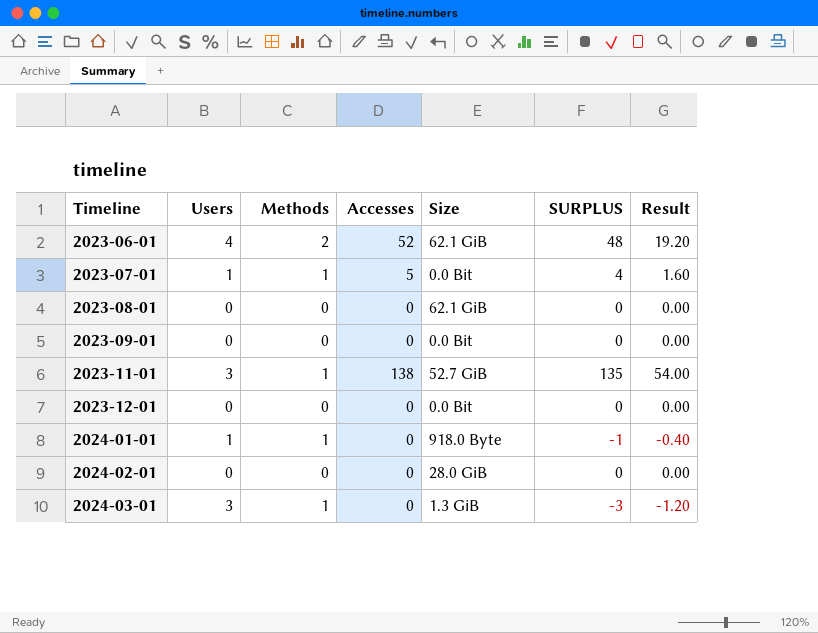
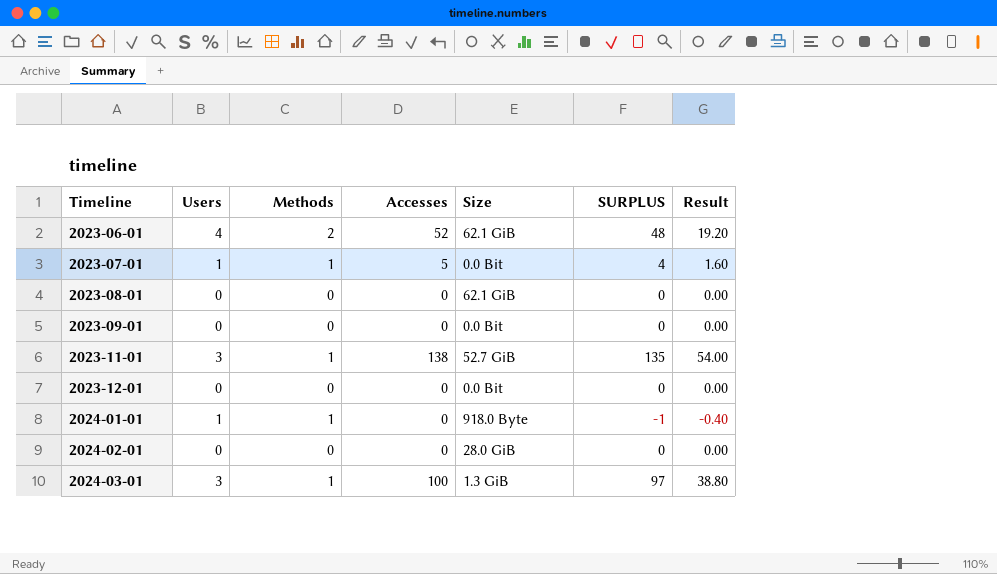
2024-03-01 | Accesses: 0 -> 100
2024-03-01 | SURPLUS: -3 -> 97
2024-03-01 | Result: -1.20 -> 38.80

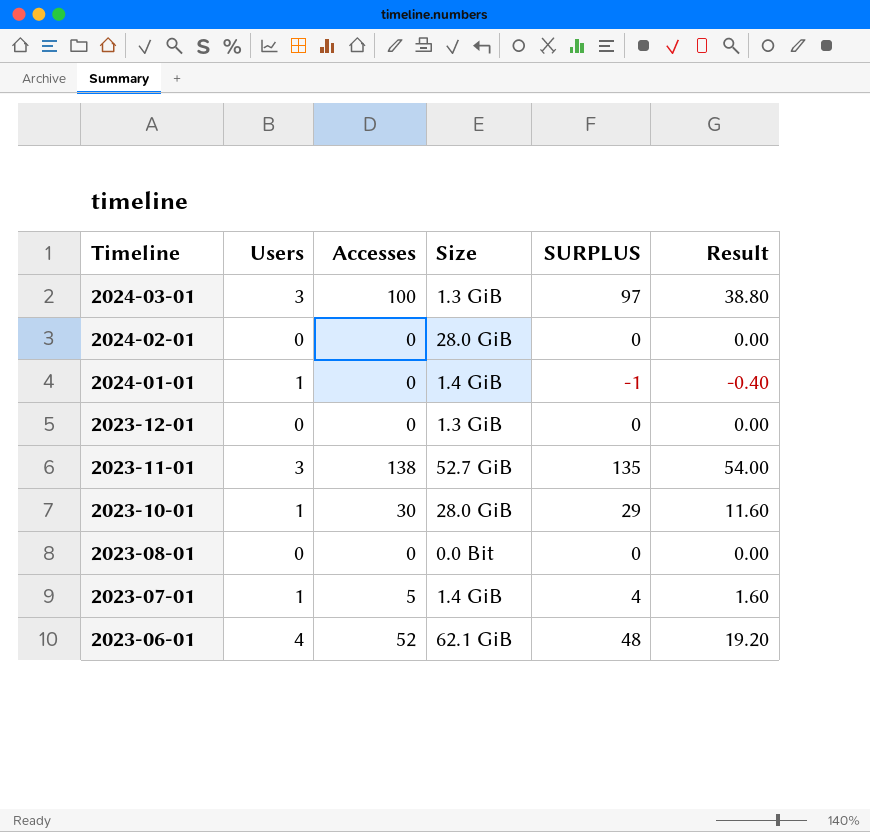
row order: Timeline ascending -> Timeline descending
column Methods | position: 3 -> none
row 2023-09-01: 0 | 0 | 0 | 0.0 Bit | 0 | 0.00 -> none
2024-01-01 | Size: 918.0 Byte -> 1.4 GiB
2023-12-01 | Size: 0.0 Bit -> 1.3 GiB
row 2023-10-01: none -> 1 | 30 | 28.0 GiB | 29 | 11.60
2023-08-01 | Size: 62.1 GiB -> 0.0 Bit
2023-07-01 | Size: 0.0 Bit -> 1.4 GiB

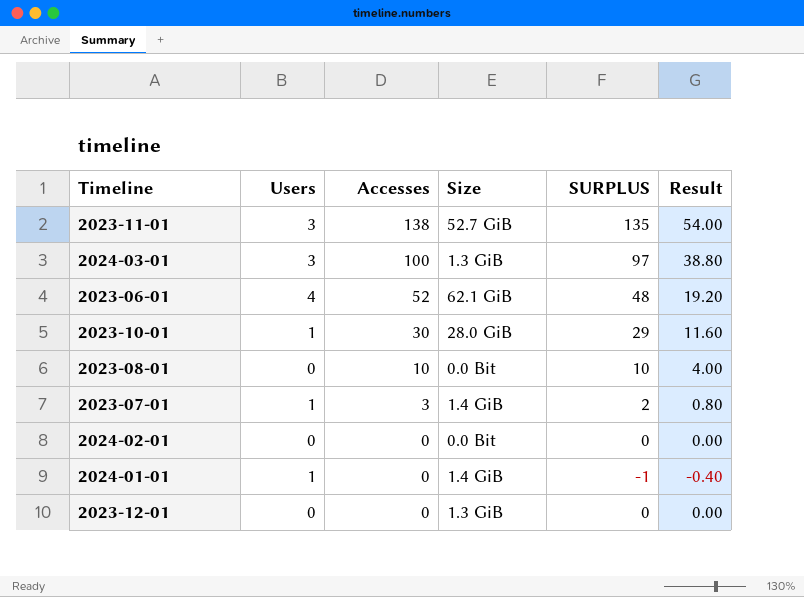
row order: Timeline descending -> Accesses descending
2023-08-01 | Accesses: 0 -> 10
2023-08-01 | SURPLUS: 0 -> 10
2023-08-01 | Result: 0.00 -> 4.00
2023-07-01 | Accesses: 5 -> 3
2023-07-01 | SURPLUS: 4 -> 2
2023-07-01 | Result: 1.60 -> 0.80
2024-02-01 | Size: 28.0 GiB -> 0.0 Bit

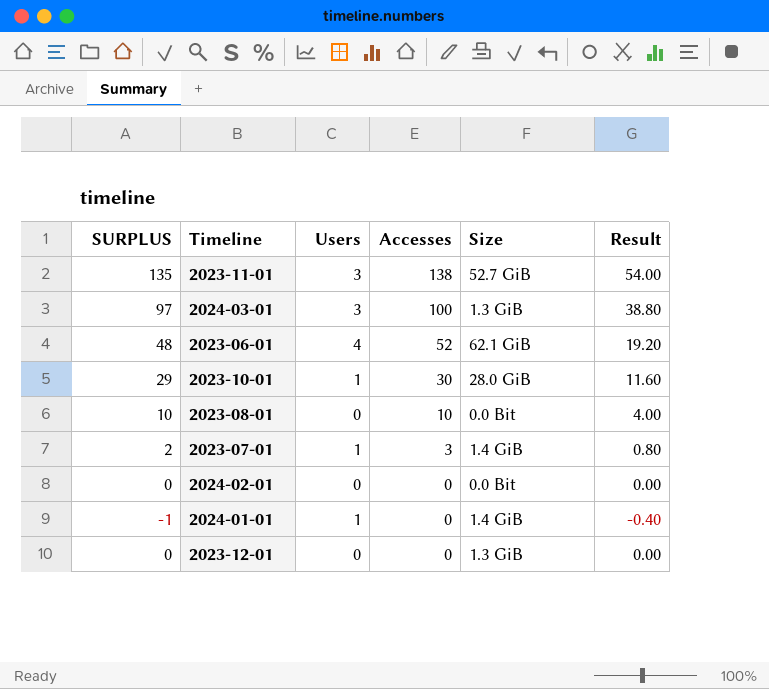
column SURPLUS | position: 5 -> 1

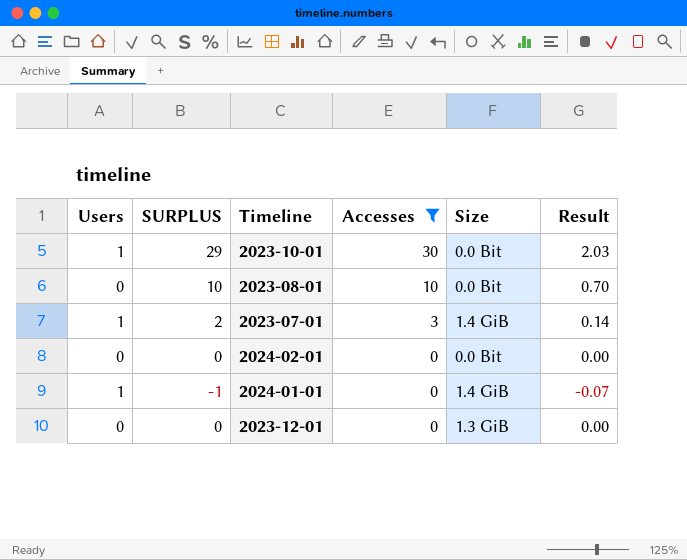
filter: none -> Accesses <= 30
column Users | position: 3 -> 1
column Result | formula: [SURPLUS] * 0.4 -> [SURPLUS] * 0.07
2023-10-01 | Size: 28.0 GiB -> 0.0 Bit

